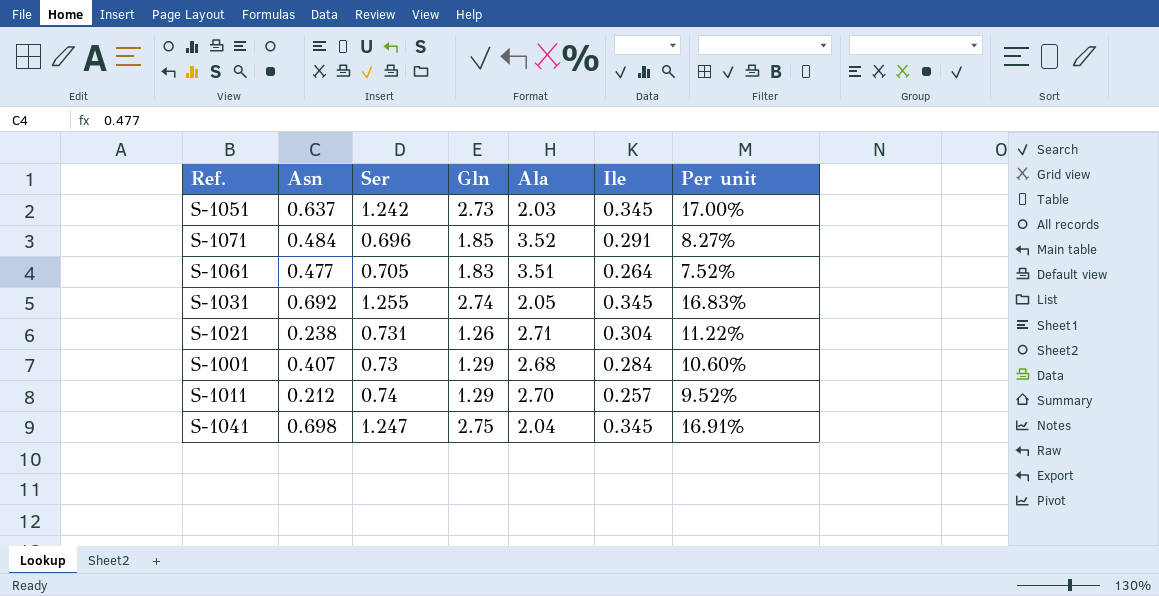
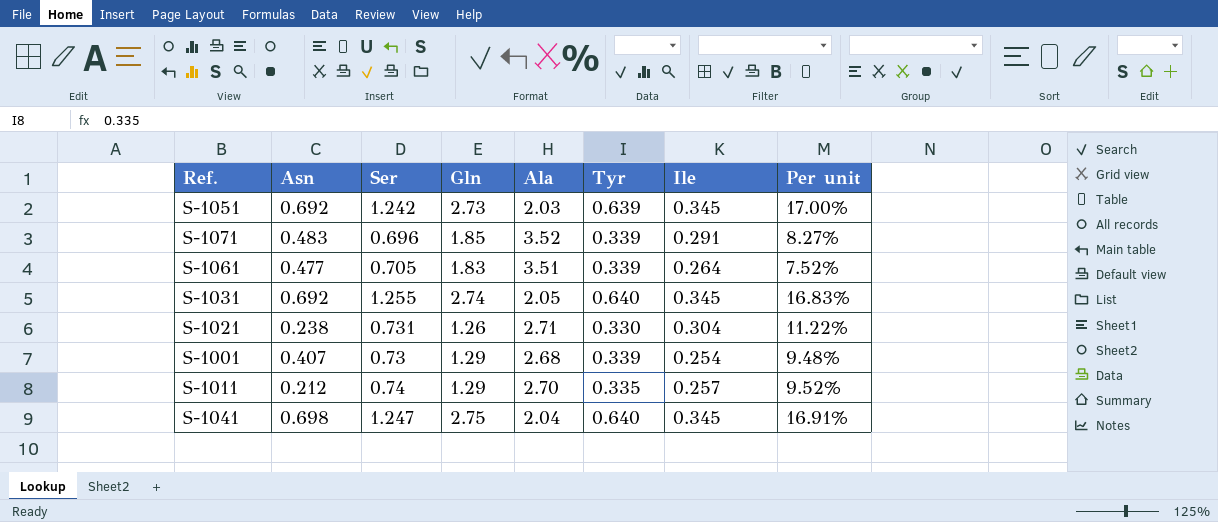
column Tyr | position: none -> 6
S-1051 | Asn: 0.637 -> 0.692
S-1071 | Asn: 0.484 -> 0.483
S-1001 | Ile: 0.284 -> 0.254
S-1001 | Per unit: 10.60% -> 9.48%

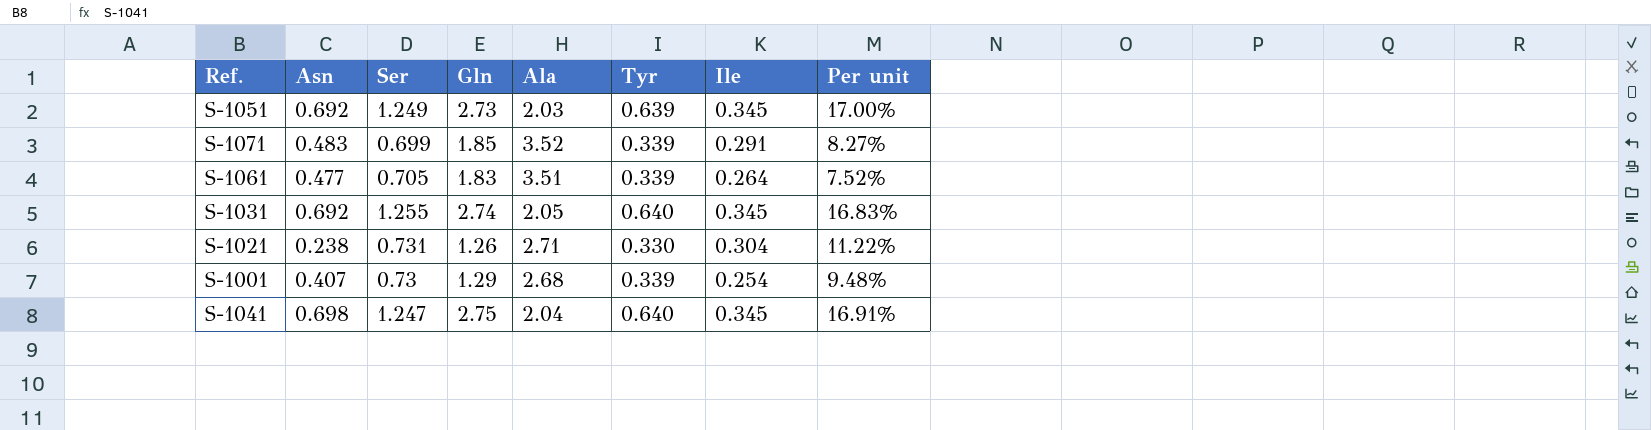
row S-1011: 0.212 | 0.74 | 1.29 | 2.70 | 0.335 | 0.257 | 9.52% -> none
S-1051 | Ser: 1.242 -> 1.249
S-1071 | Ser: 0.696 -> 0.699

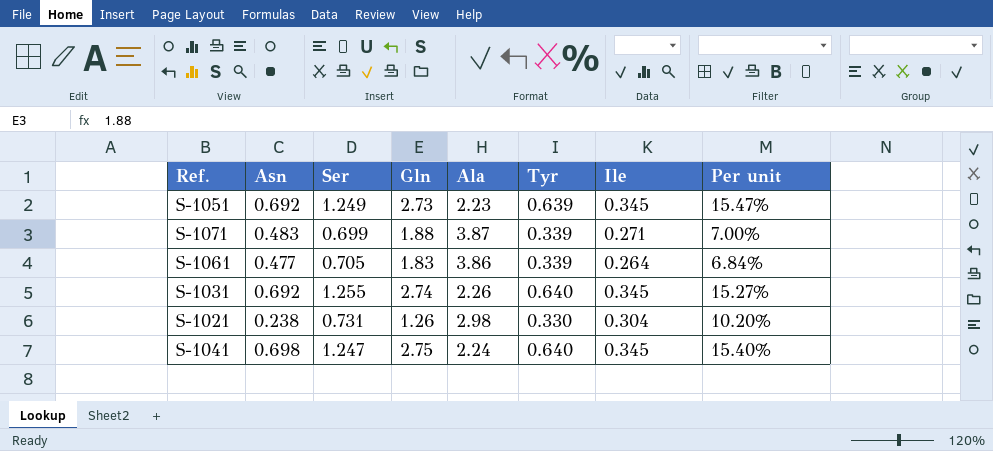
row S-1001: 0.407 | 0.73 | 1.29 | 2.68 | 0.339 | 0.254 | 9.48% -> none
S-1051 | Ala: 2.03 -> 2.23
S-1051 | Per unit: 17.00% -> 15.47%
S-1071 | Gln: 1.85 -> 1.88
S-1071 | Ala: 3.52 -> 3.87
S-1071 | Ile: 0.291 -> 0.271
S-1071 | Per unit: 8.27% -> 7.00%
S-1061 | Ala: 3.51 -> 3.86
S-1061 | Per unit: 7.52% -> 6.84%
S-1031 | Ala: 2.05 -> 2.26
S-1031 | Per unit: 16.83% -> 15.27%
S-1021 | Ala: 2.71 -> 2.98
S-1021 | Per unit: 11.22% -> 10.20%
S-1041 | Ala: 2.04 -> 2.24
S-1041 | Per unit: 16.91% -> 15.40%

